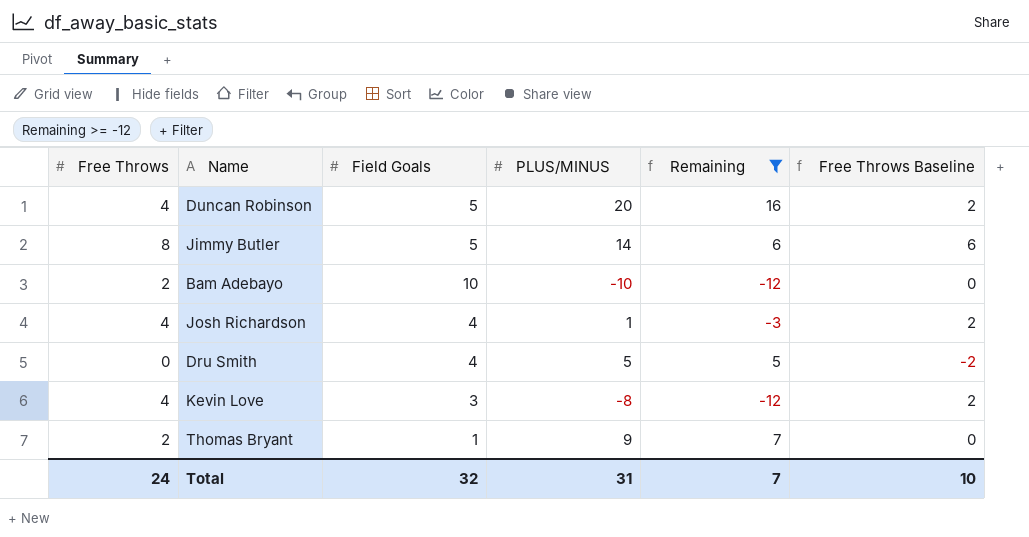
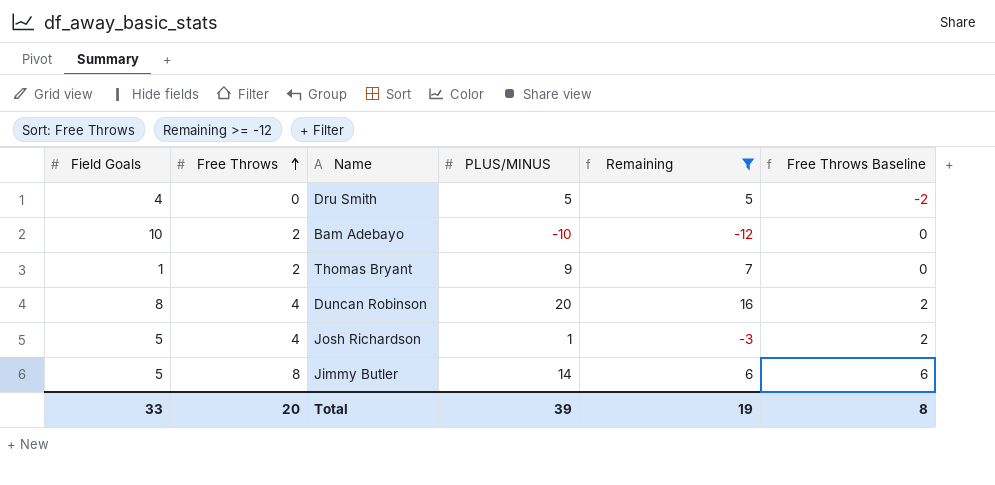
row order: none -> Free Throws ascending
column Field Goals | position: 3 -> 1
row Kevin Love: 4 | 3 | -8 | -12 | 2 -> none
Duncan Robinson | Field Goals: 5 -> 8
Josh Richardson | Field Goals: 4 -> 5
Total | Field Goals: 32 -> 33
Total | Free Throws: 24 -> 20
Total | PLUS/MINUS: 31 -> 39
Total | Remaining: 7 -> 19
Total | Free Throws Baseline: 10 -> 8

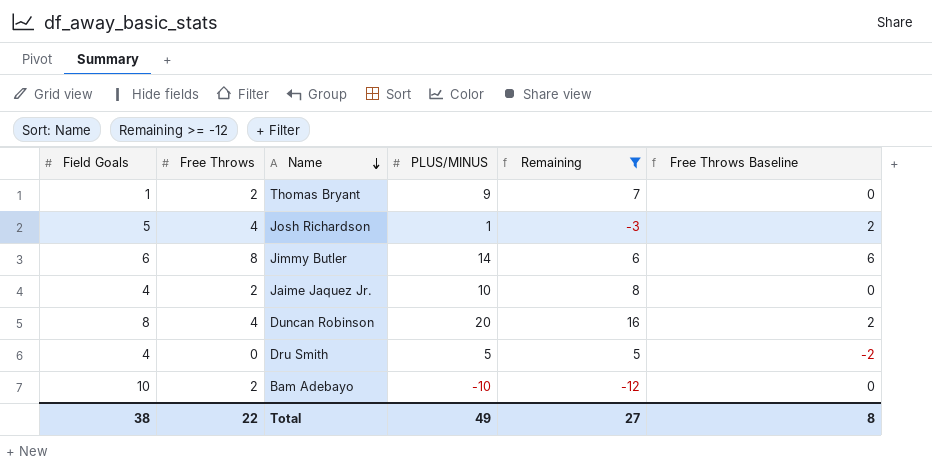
row order: Free Throws ascending -> Name descending
Jimmy Butler | Field Goals: 5 -> 6
row Jaime Jaquez Jr.: none -> 4 | 2 | 10 | 8 | 0
Total | Field Goals: 33 -> 38
Total | Free Throws: 20 -> 22
Total | PLUS/MINUS: 39 -> 49
Total | Remaining: 19 -> 27

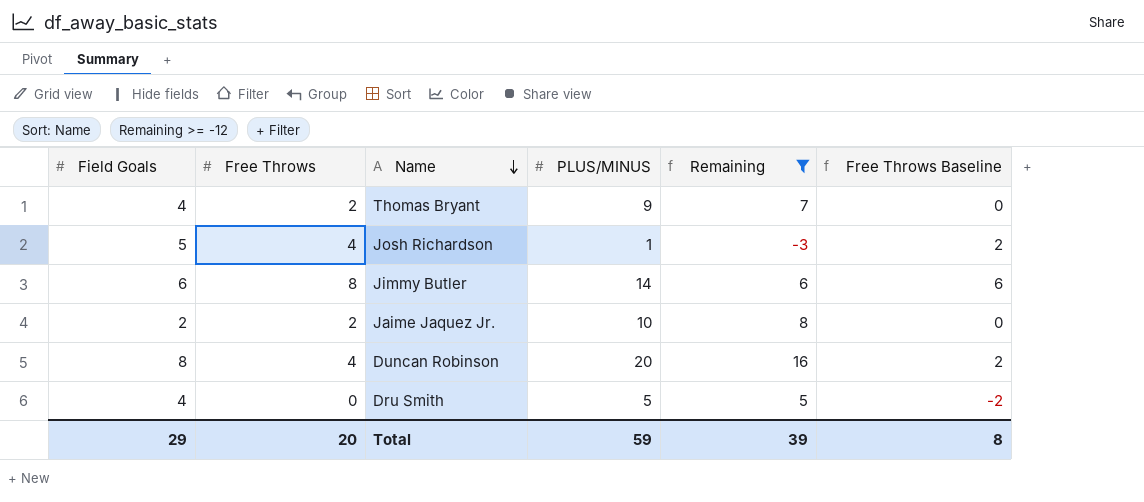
row Bam Adebayo: 10 | 2 | -10 | -12 | 0 -> none
Thomas Bryant | Field Goals: 1 -> 4
Jaime Jaquez Jr. | Field Goals: 4 -> 2
Total | Field Goals: 38 -> 29
Total | Free Throws: 22 -> 20
Total | PLUS/MINUS: 49 -> 59
Total | Remaining: 27 -> 39

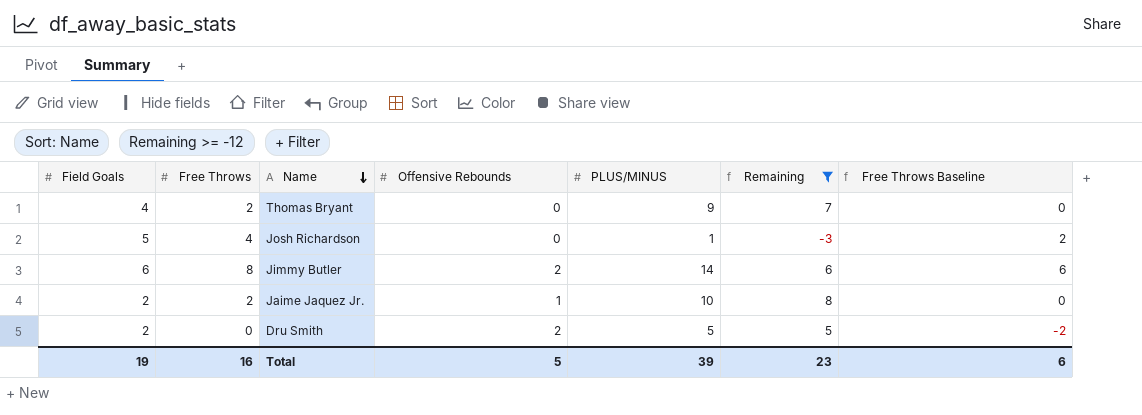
column Offensive Rebounds | position: none -> 4
row Duncan Robinson: 8 | 4 | 20 | 16 | 2 -> none
Dru Smith | Field Goals: 4 -> 2
Total | Field Goals: 29 -> 19
Total | Free Throws: 20 -> 16
Total | PLUS/MINUS: 59 -> 39
Total | Remaining: 39 -> 23
Total | Free Throws Baseline: 8 -> 6

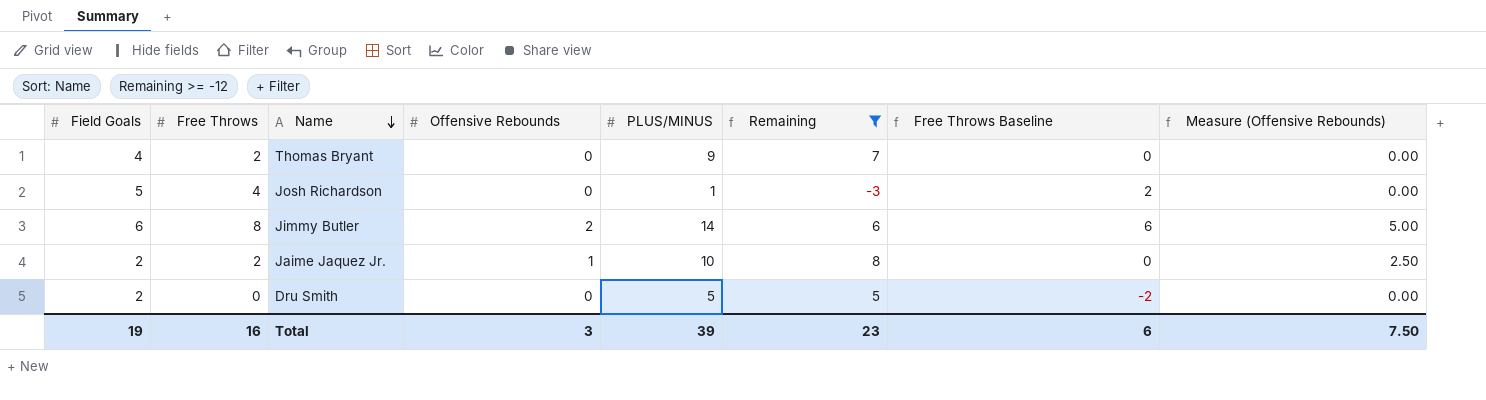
column Measure (Offensive Rebounds) | formula: none -> [Offensive Rebounds] * 2.5
Dru Smith | Offensive Rebounds: 2 -> 0
Total | Offensive Rebounds: 5 -> 3

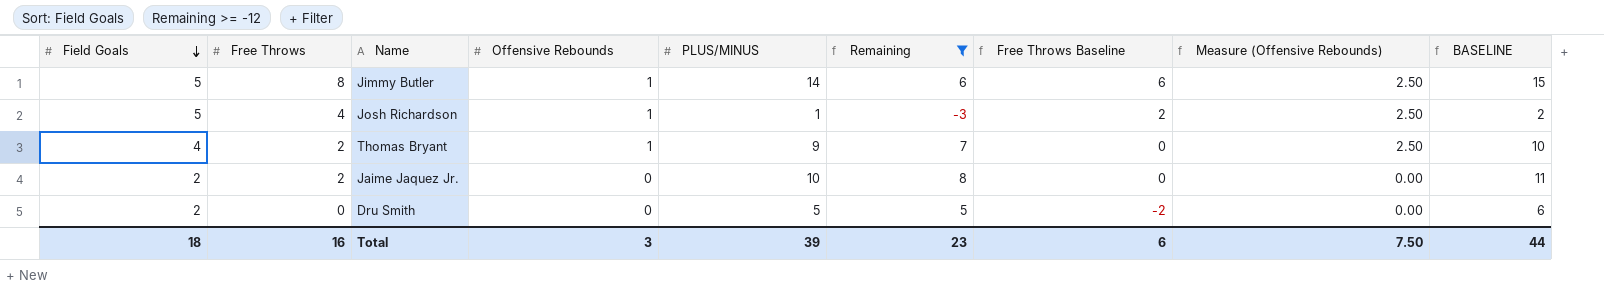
row order: Name descending -> Field Goals descending
column BASELINE | formula: none -> [PLUS/MINUS] + 1
Jimmy Butler | Field Goals: 6 -> 5
Jimmy Butler | Offensive Rebounds: 2 -> 1
Jimmy Butler | Measure (Offensive Rebounds): 5.00 -> 2.50
Josh Richardson | Offensive Rebounds: 0 -> 1
Josh Richardson | Measure (Offensive Rebounds): 0.00 -> 2.50
Thomas Bryant | Offensive Rebounds: 0 -> 1
Thomas Bryant | Measure (Offensive Rebounds): 0.00 -> 2.50
Jaime Jaquez Jr. | Offensive Rebounds: 1 -> 0
Jaime Jaquez Jr. | Measure (Offensive Rebounds): 2.50 -> 0.00
Total | Field Goals: 19 -> 18

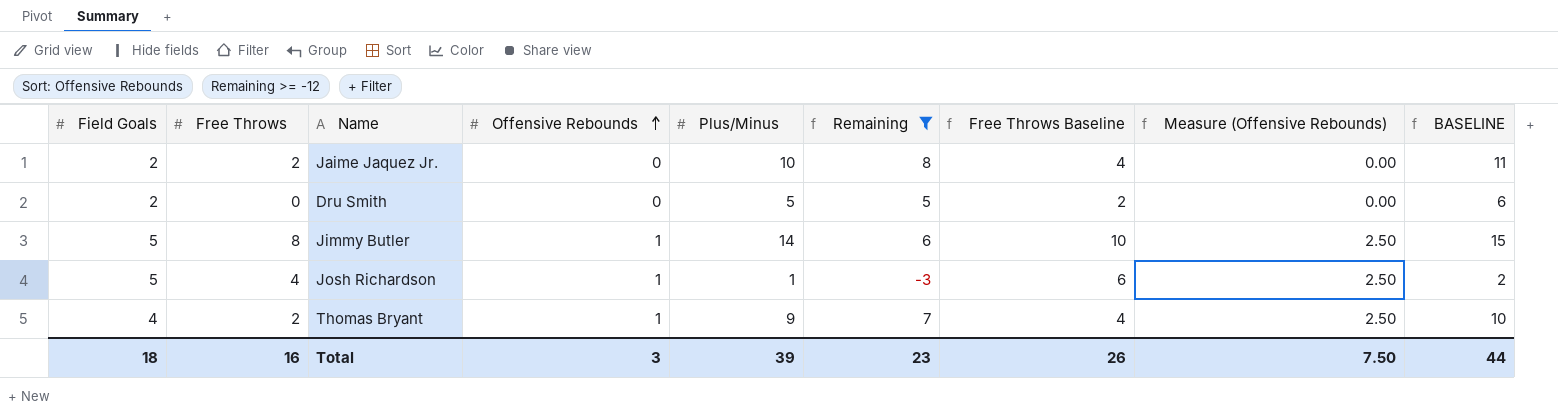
row order: Field Goals descending -> Offensive Rebounds ascending
column name: PLUS/MINUS -> Plus/Minus
column Free Throws Baseline | formula: [Free Throws] - 2 -> [Free Throws] + 2
Total | Free Throws Baseline: 6 -> 26

